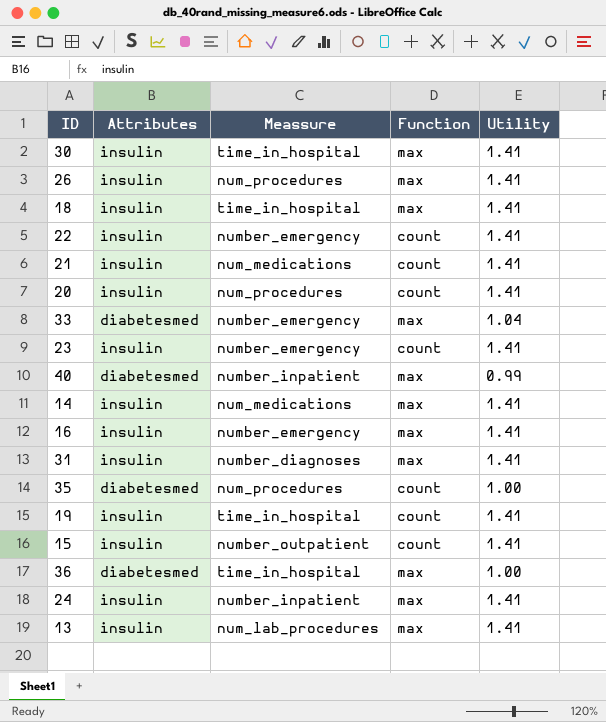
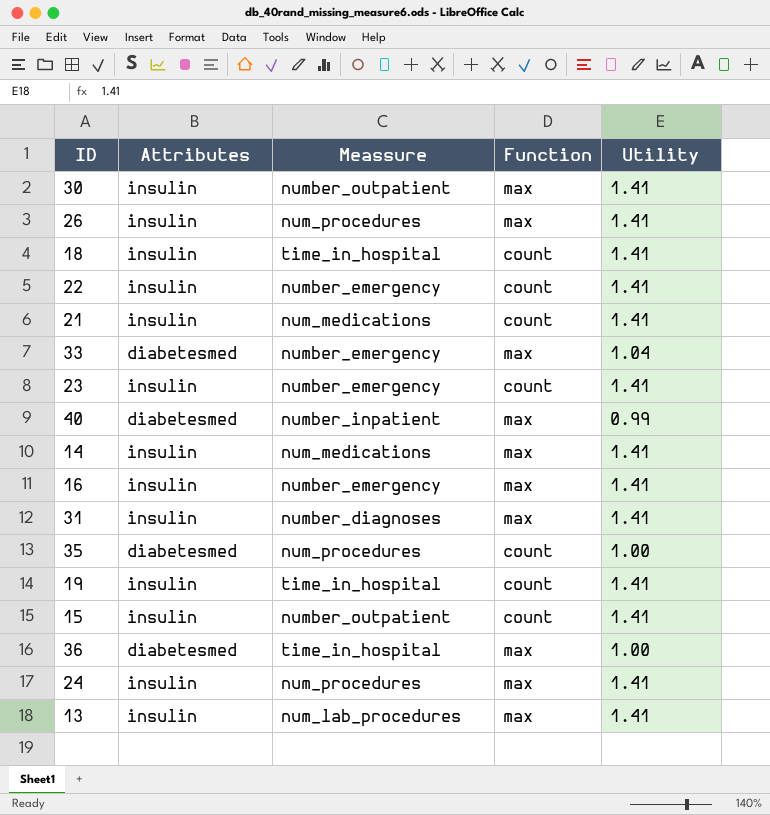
row 20: insulin | num_procedures | count | 1.41 -> none
30 | Meassure: time_in_hospital -> number_outpatient
18 | Function: max -> count
24 | Meassure: number_inpatient -> num_procedures

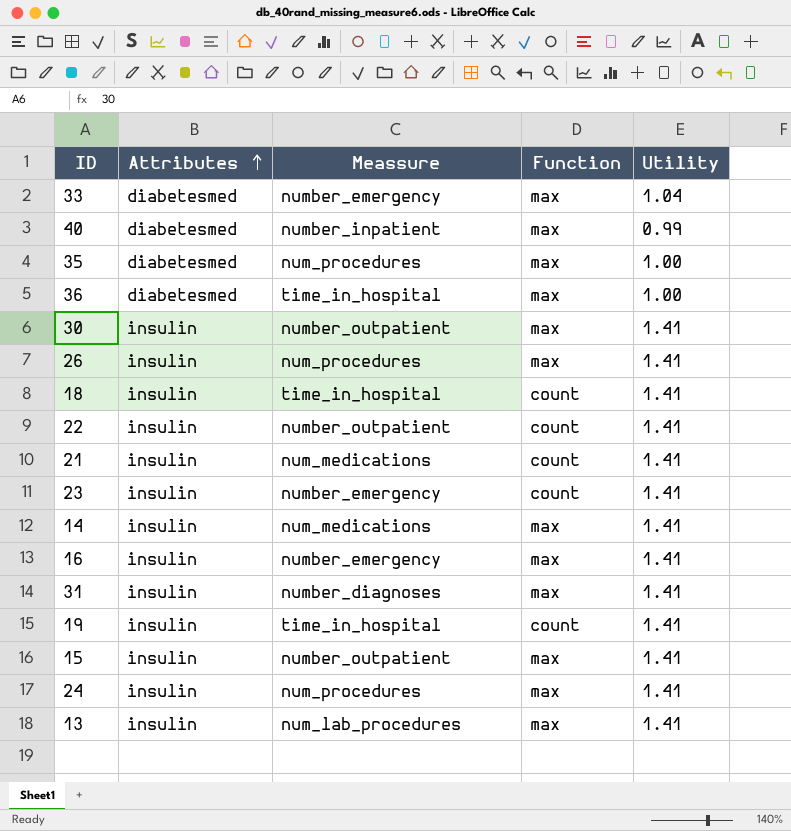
row order: none -> Attributes ascending
35 | Function: count -> max
22 | Meassure: number_emergency -> number_outpatient
15 | Function: count -> max

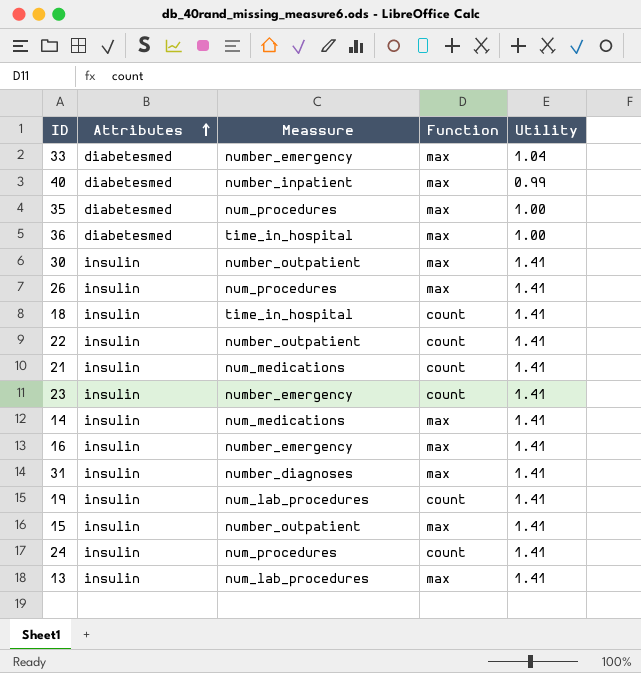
19 | Meassure: time_in_hospital -> num_lab_procedures
24 | Function: max -> count

